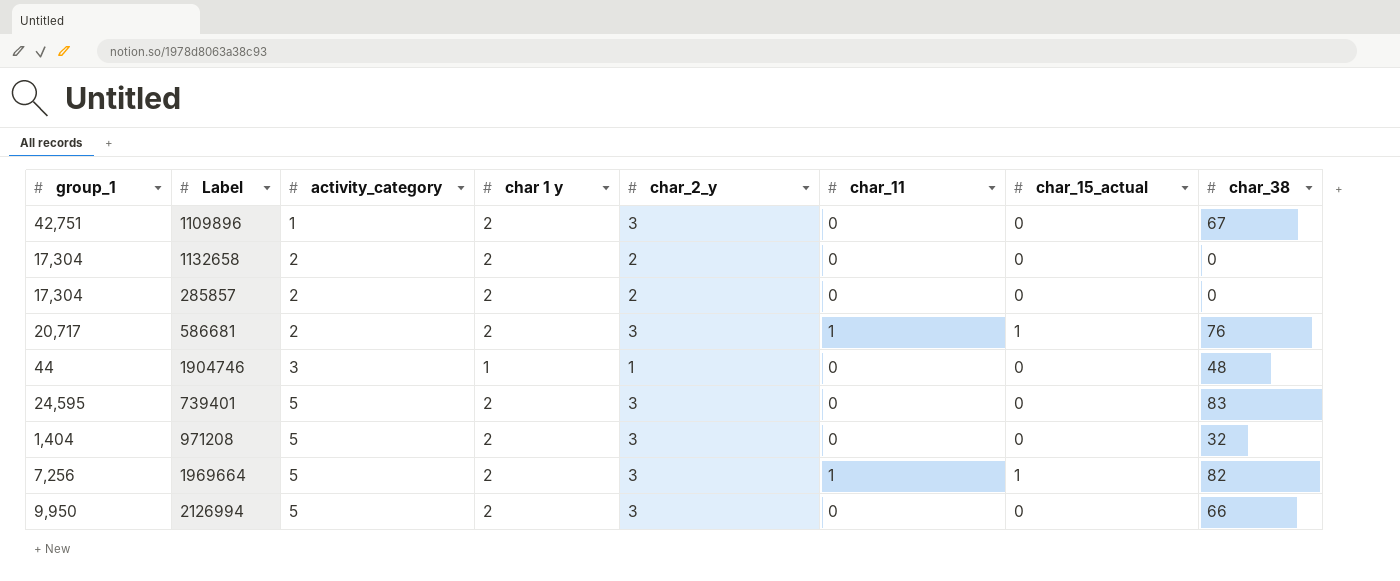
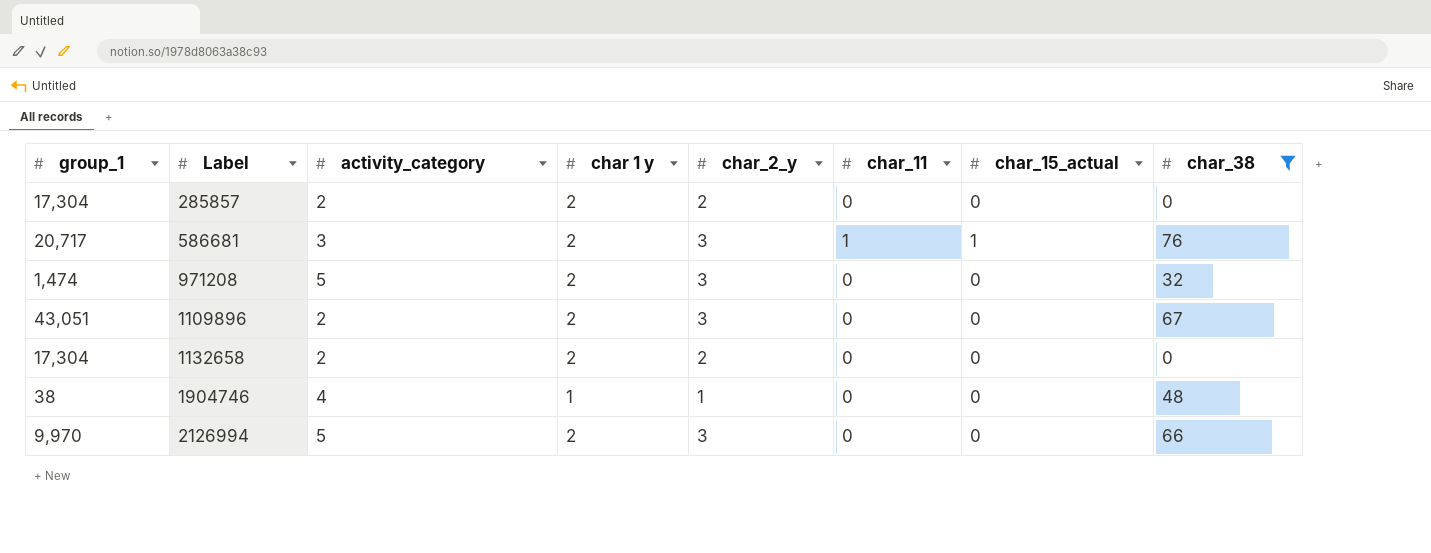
filter: none -> char_38 <= 76
row order: activity_category ascending -> Label ascending
586681 | activity_category: 2 -> 3
971208 | group_1: 1,404 -> 1,474
1109896 | group_1: 42,751 -> 43,051
1109896 | activity_category: 1 -> 2
1904746 | group_1: 44 -> 38
1904746 | activity_category: 3 -> 4
2126994 | group_1: 9,950 -> 9,970

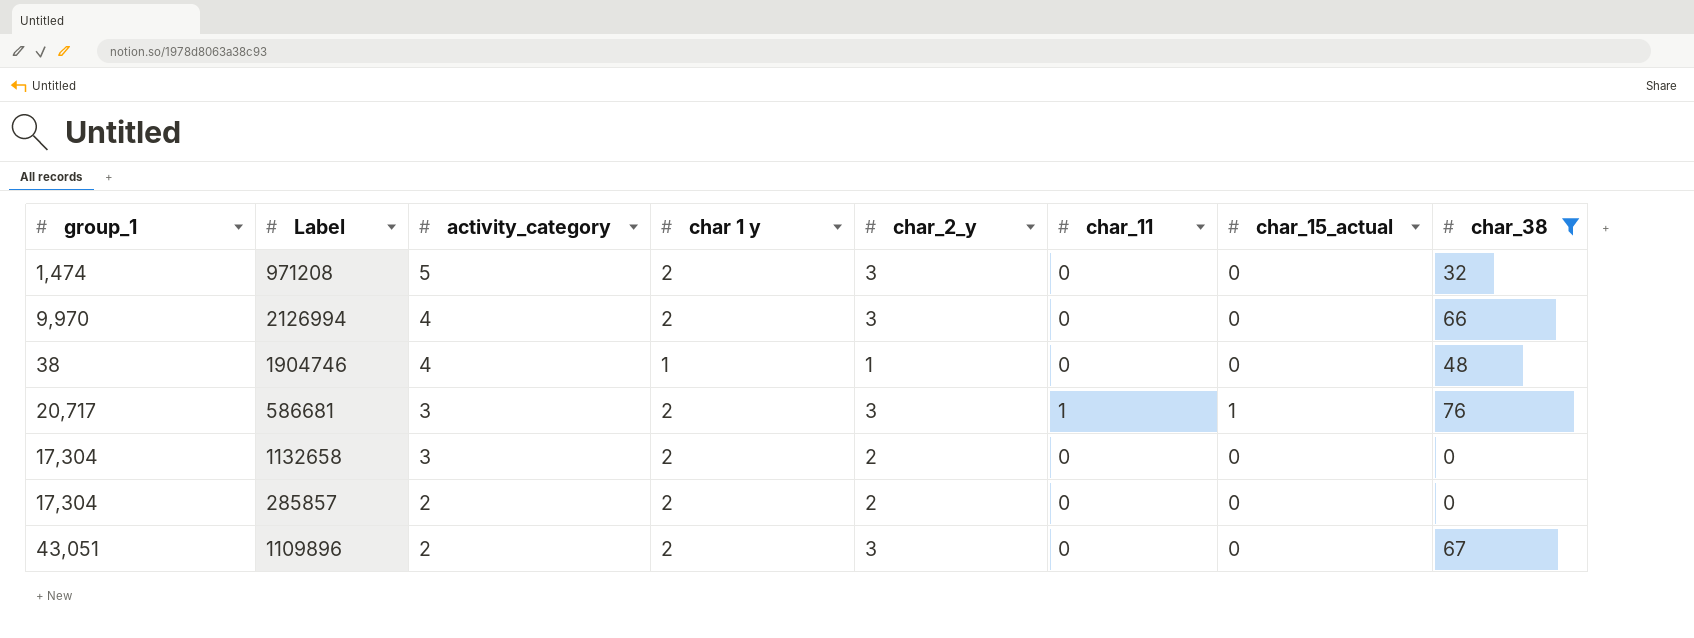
row order: Label ascending -> activity_category descending
2126994 | activity_category: 5 -> 4
1132658 | activity_category: 2 -> 3

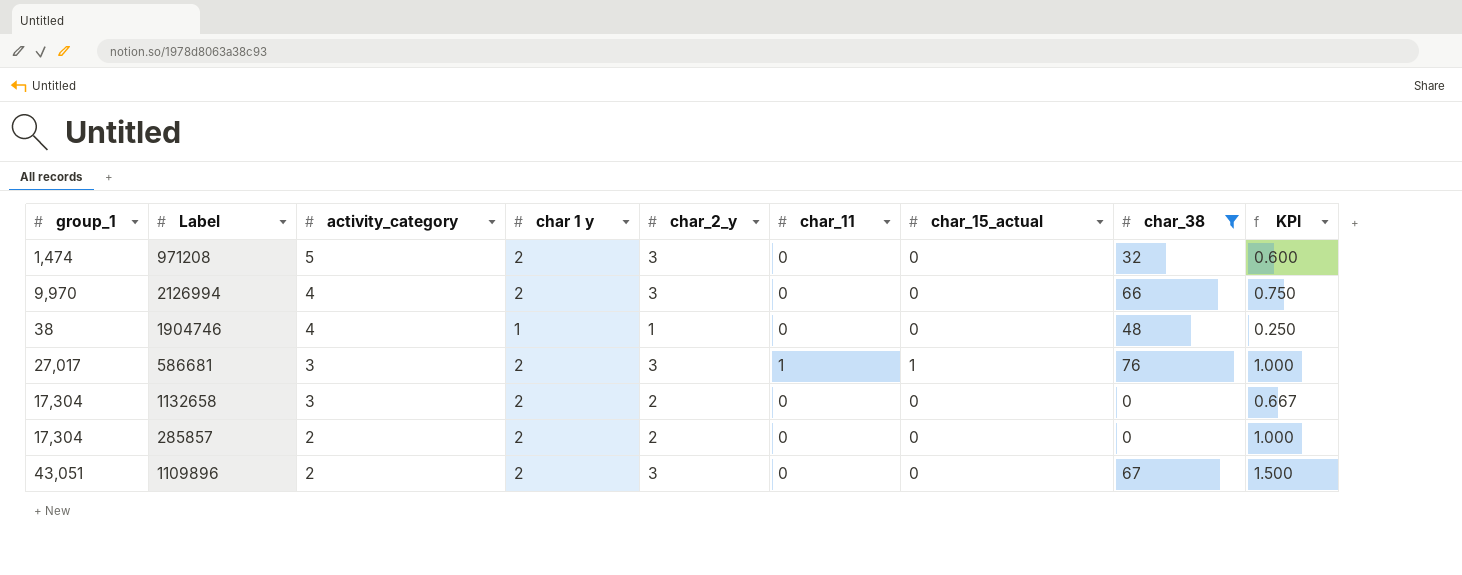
column KPI | formula: none -> [char_2_y] / [activity_category]
586681 | group_1: 20,717 -> 27,017

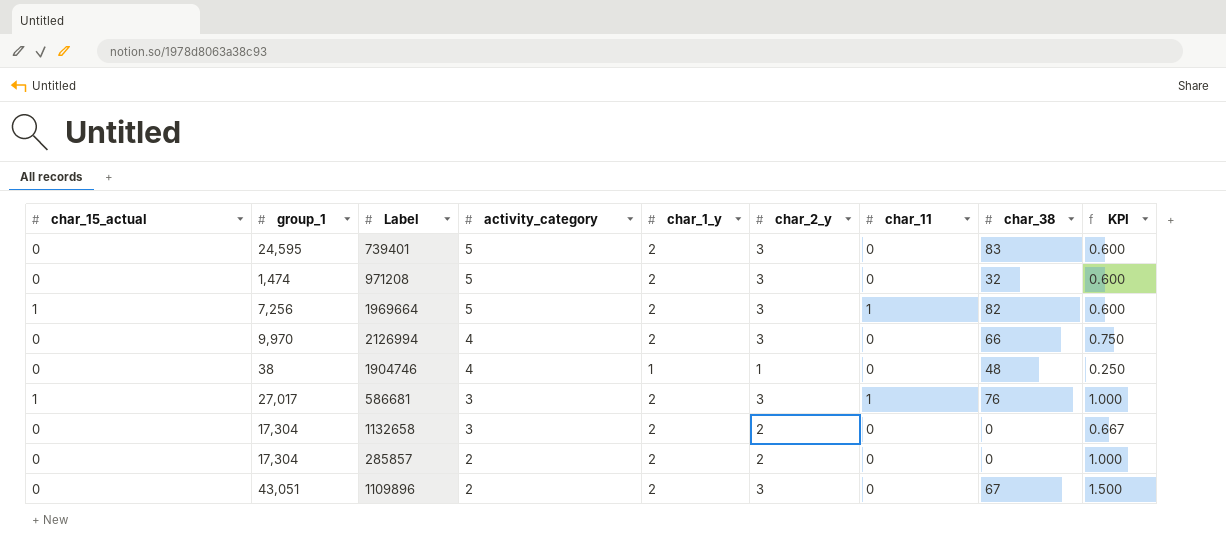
filter: char_38 <= 76 -> none
column char_15_actual | position: 7 -> 1
column name: char 1 y -> char_1_y

